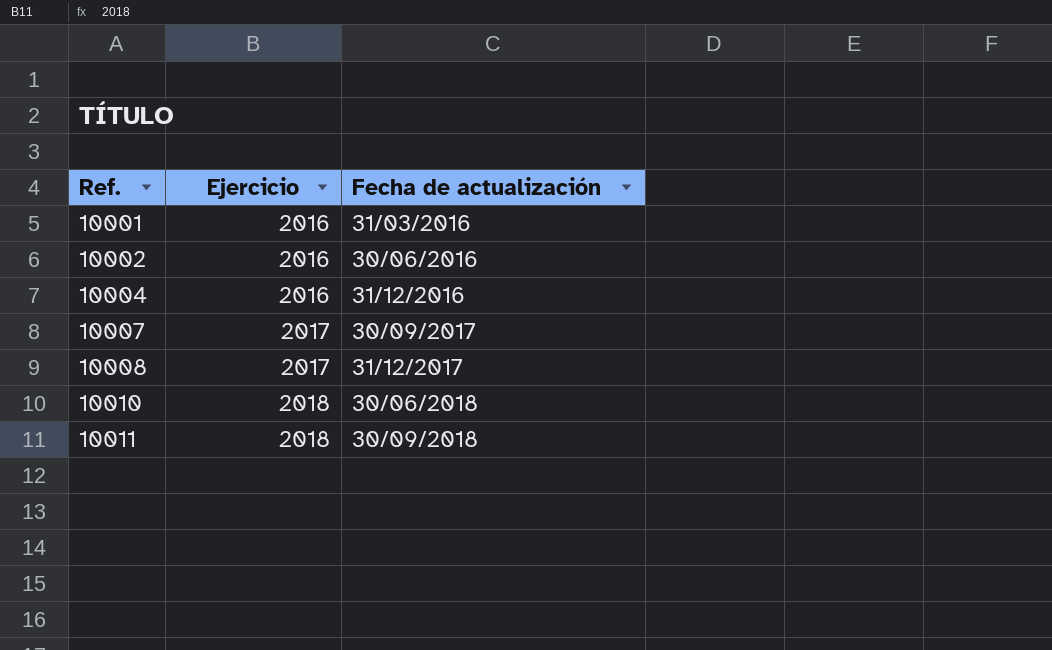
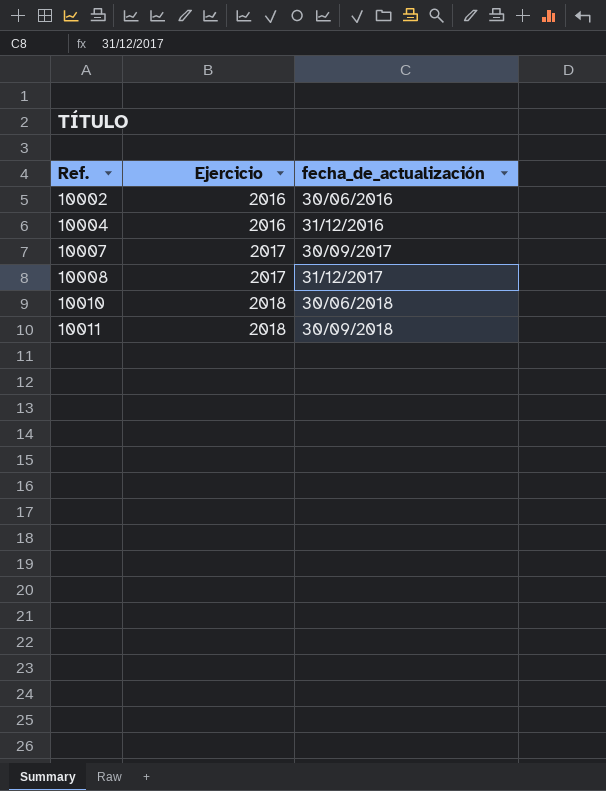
column name: Fecha de actualización -> fecha_de_actualización
row 10001: 2016 | 31/03/2016 -> none

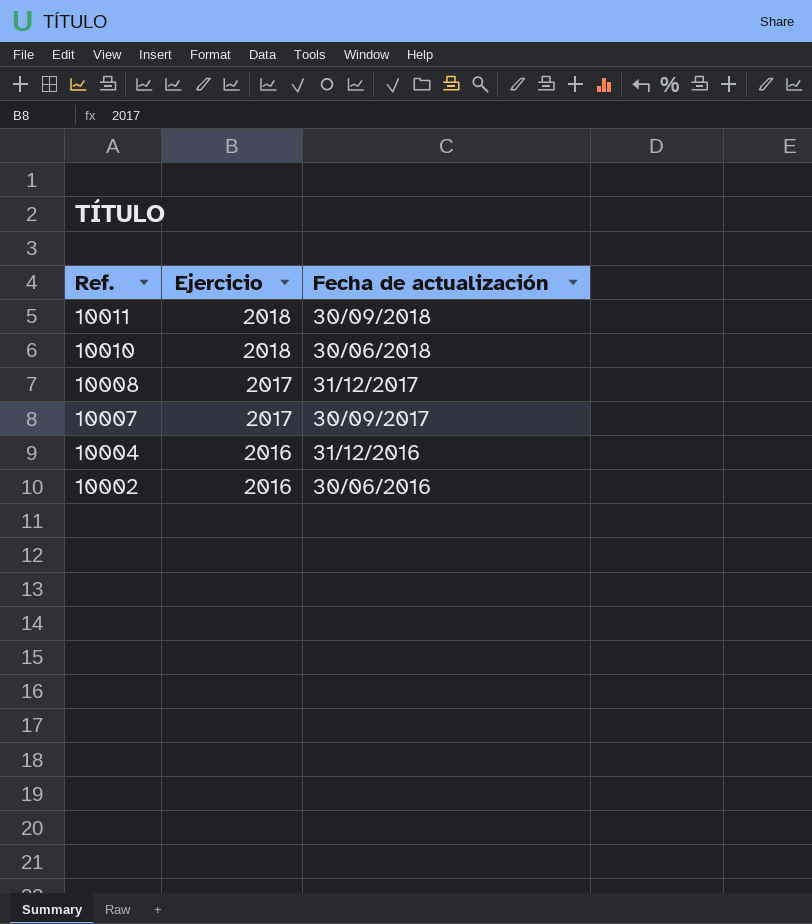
row order: Ref. ascending -> Ref. descending
column name: fecha_de_actualización -> Fecha de actualización

